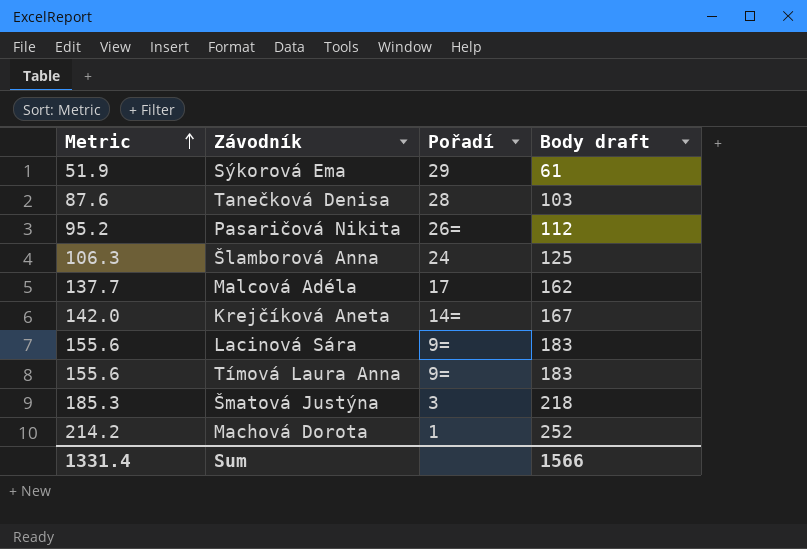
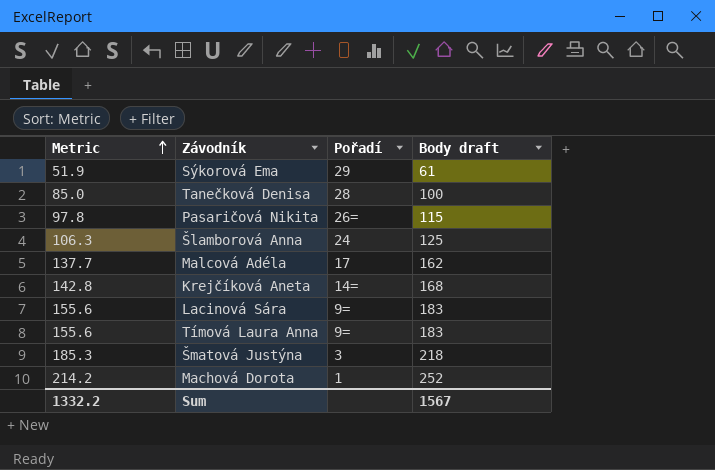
Tanečková Denisa | Metric: 87.6 -> 85.0
Tanečková Denisa | Body draft: 103 -> 100
Pasaričová Nikita | Metric: 95.2 -> 97.8
Pasaričová Nikita | Body draft: 112 -> 115
Krejčíková Aneta | Metric: 142.0 -> 142.8
Krejčíková Aneta | Body draft: 167 -> 168
Sum | Metric: 1331.4 -> 1332.2
Sum | Body draft: 1566 -> 1567

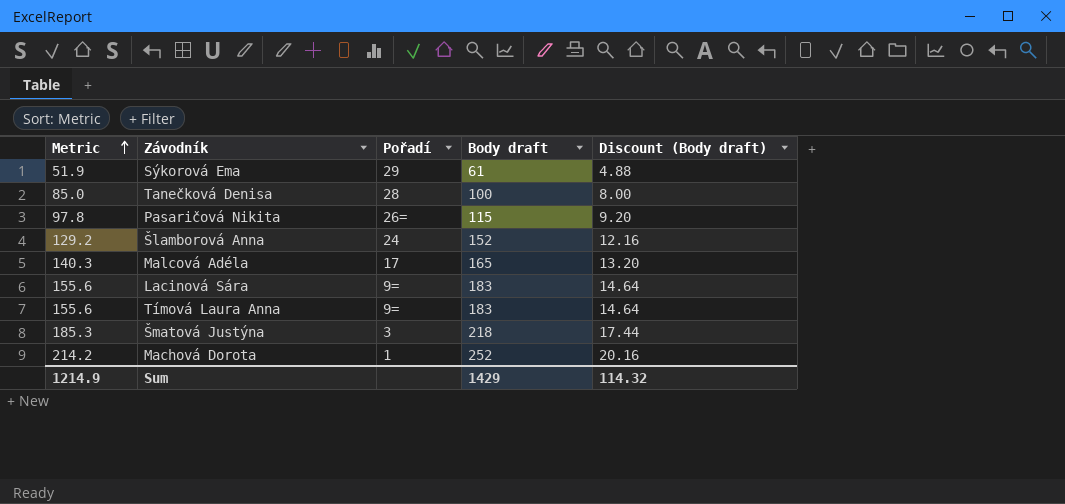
column Discount (Body draft) | formula: none -> [Body draft] * 0.08
row Krejčíková Aneta: 142.8 | 14= | 168 -> none
Šlamborová Anna | Metric: 106.3 -> 129.2
Šlamborová Anna | Body draft: 125 -> 152
Malcová Adéla | Metric: 137.7 -> 140.3
Malcová Adéla | Body draft: 162 -> 165
Sum | Metric: 1332.2 -> 1214.9
Sum | Body draft: 1567 -> 1429

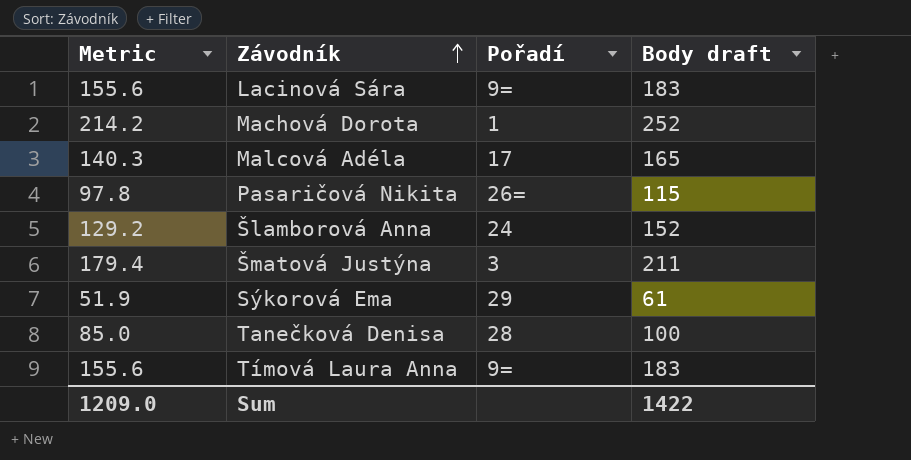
row order: Metric ascending -> Závodník ascending
column Discount (Body draft) | formula: [Body draft] * 0.08 -> none
Šmatová Justýna | Metric: 185.3 -> 179.4
Šmatová Justýna | Body draft: 218 -> 211
Sum | Metric: 1214.9 -> 1209.0
Sum | Body draft: 1429 -> 1422

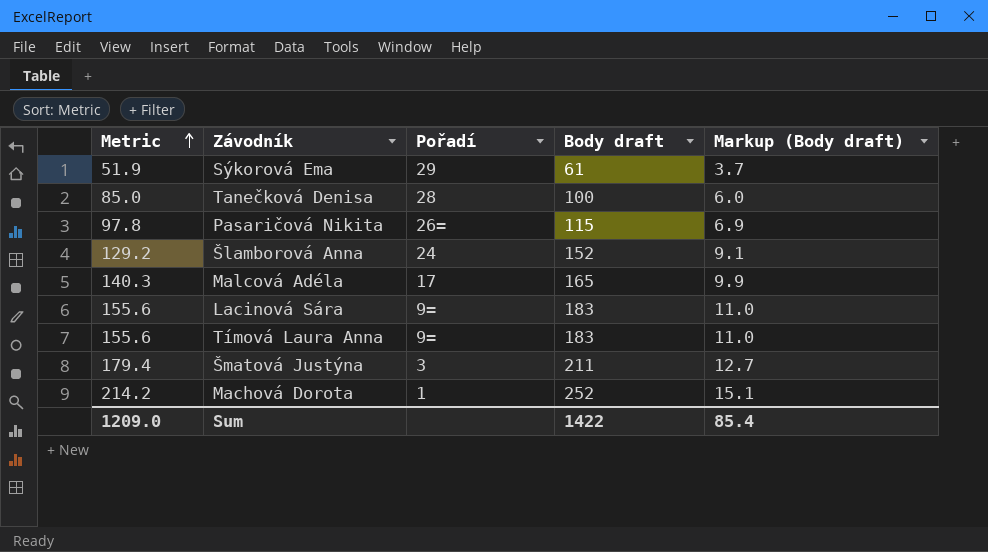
row order: Závodník ascending -> Metric ascending
column Markup (Body draft) | formula: none -> [Body draft] * 0.06

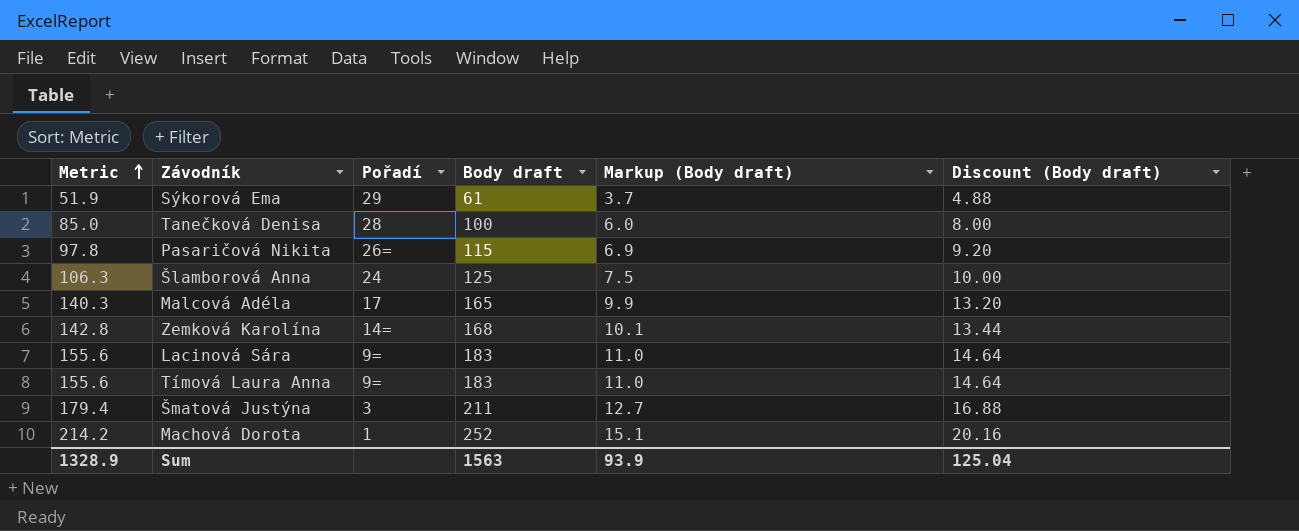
column Discount (Body draft) | formula: none -> [Body draft] * 0.08
Šlamborová Anna | Metric: 129.2 -> 106.3
Šlamborová Anna | Body draft: 152 -> 125
Šlamborová Anna | Markup (Body draft): 9.1 -> 7.5
row Zemková Karolína: none -> 142.8 | 14= | 168 | 10.1 | 13.44
Sum | Metric: 1209.0 -> 1328.9
Sum | Body draft: 1422 -> 1563
Sum | Markup (Body draft): 85.4 -> 93.9

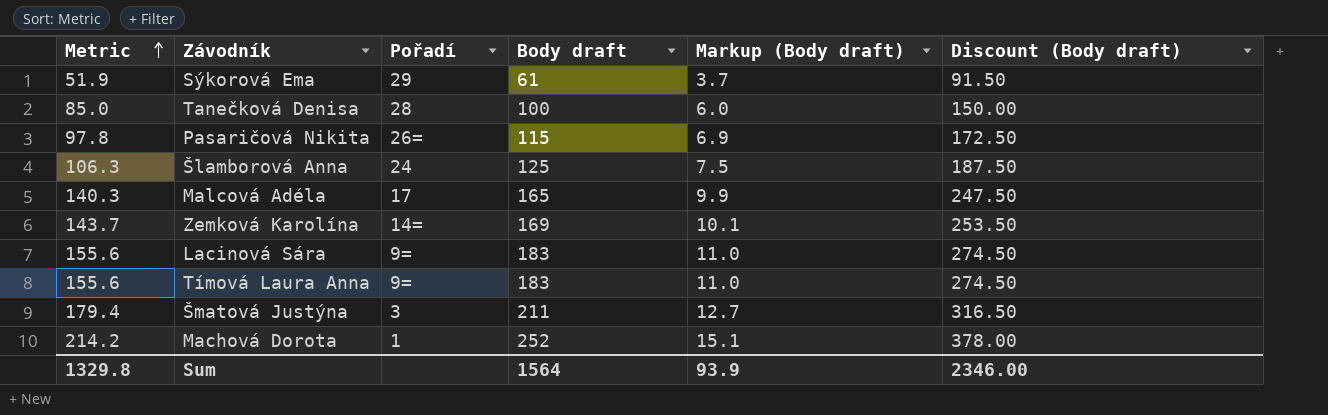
column Discount (Body draft) | formula: [Body draft] * 0.08 -> [Body draft] * 1.5
Zemková Karolína | Metric: 142.8 -> 143.7
Zemková Karolína | Body draft: 168 -> 169
Sum | Metric: 1328.9 -> 1329.8
Sum | Body draft: 1563 -> 1564
Sum | Discount (Body draft): 125.04 -> 2346.00

